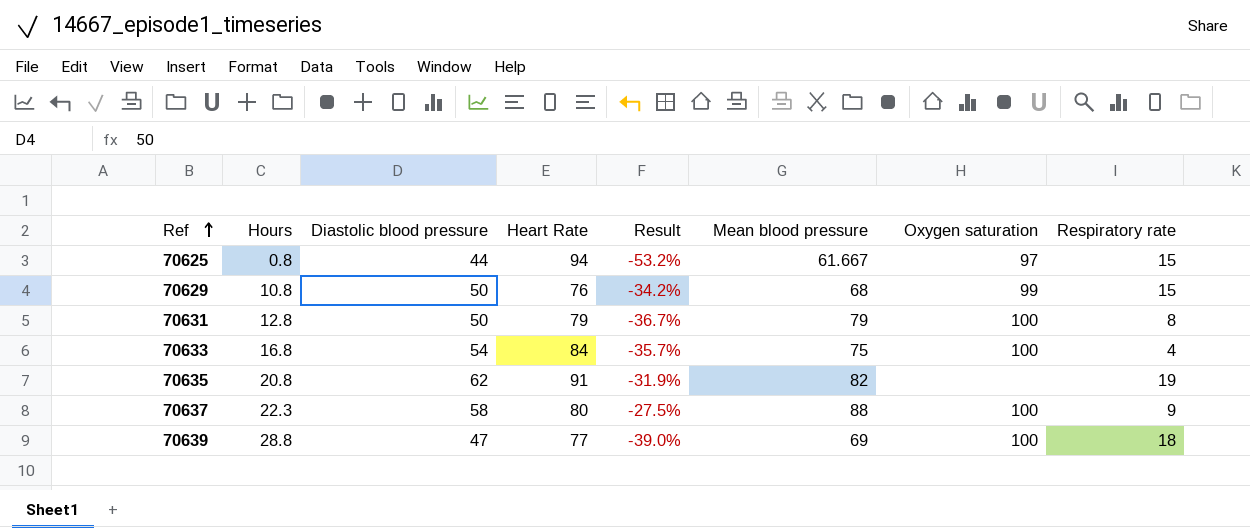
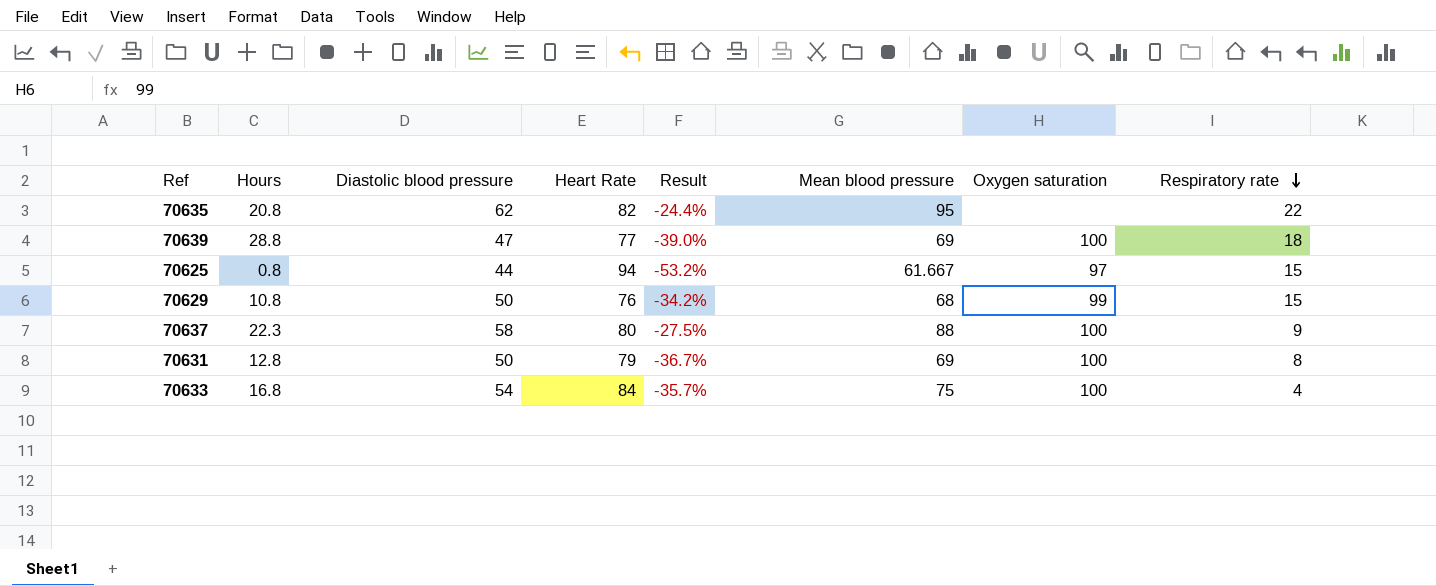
row order: Ref ascending -> Respiratory rate descending
70635 | Heart Rate: 91 -> 82
70635 | Result: -31.9% -> -24.4%
70635 | Mean blood pressure: 82 -> 95
70635 | Respiratory rate: 19 -> 22
70631 | Mean blood pressure: 79 -> 69

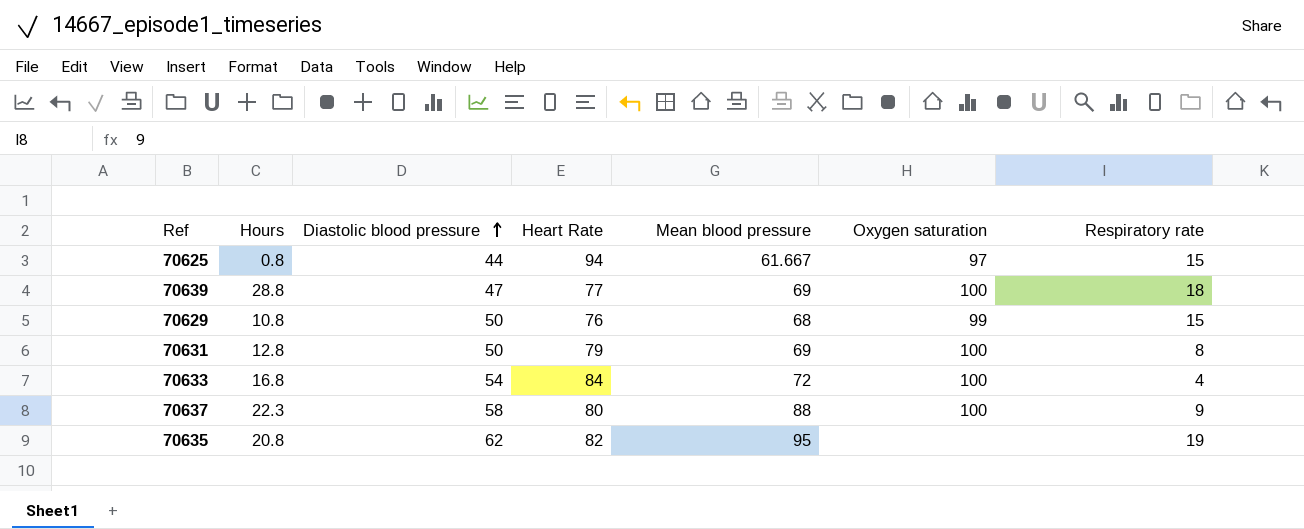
row order: Respiratory rate descending -> Diastolic blood pressure ascending
column Result | formula: ([Diastolic blood pressure] - [Heart Rate]) / [Heart Rate] -> none
70633 | Mean blood pressure: 75 -> 72
70635 | Respiratory rate: 22 -> 19

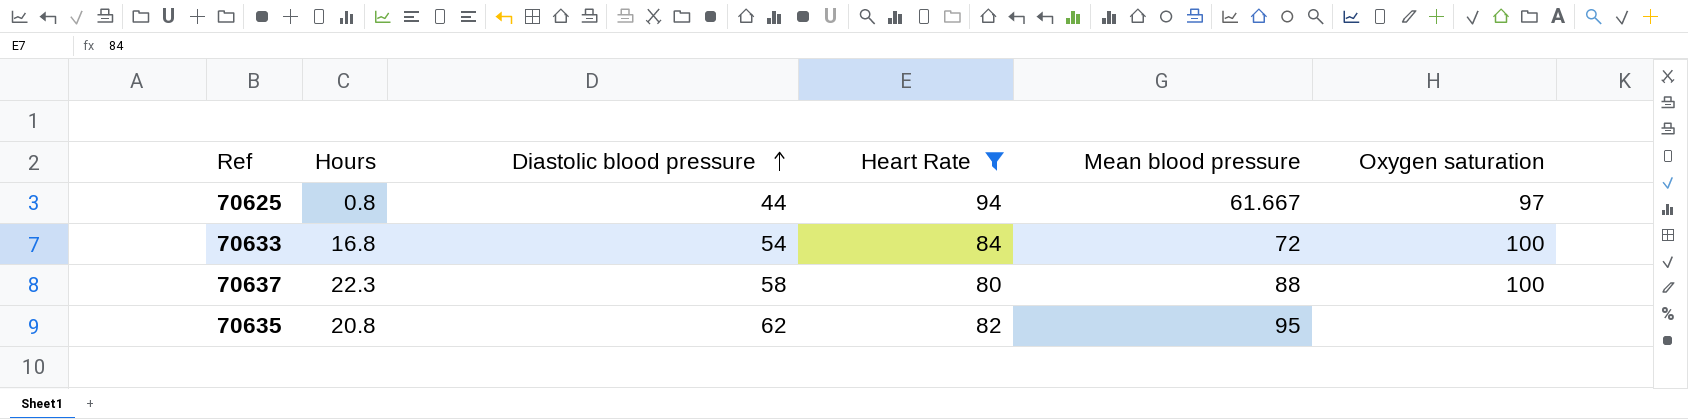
filter: none -> Heart Rate >= 80
column Respiratory rate | position: 7 -> none

